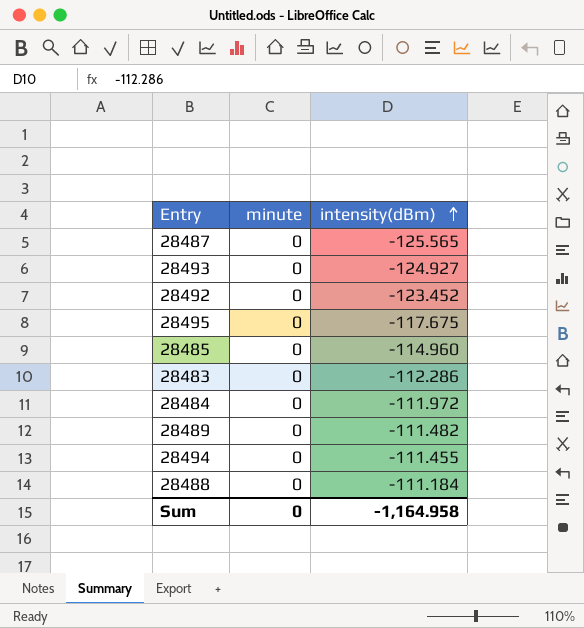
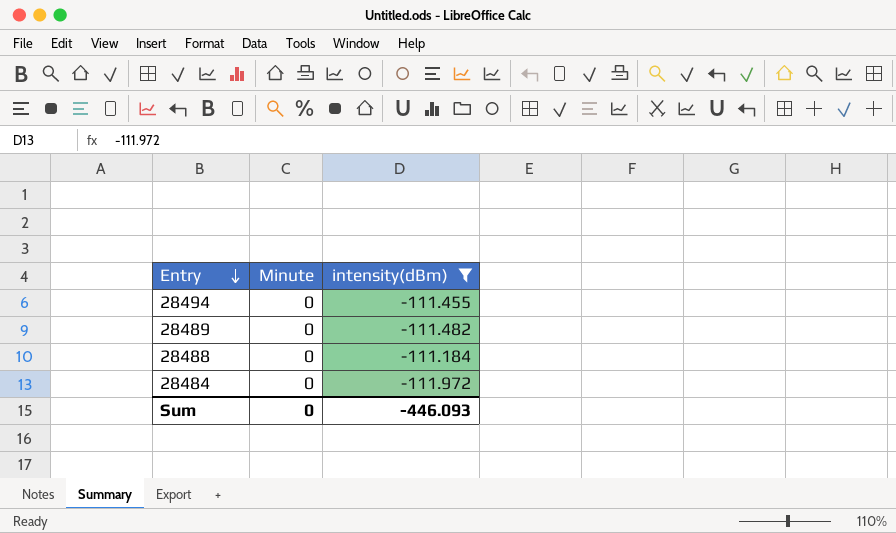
filter: none -> intensity(dBm) >= -111.972
row order: intensity(dBm) ascending -> Entry descending
column name: minute -> Minute
Sum | intensity(dBm): -1,164.958 -> -446.093

